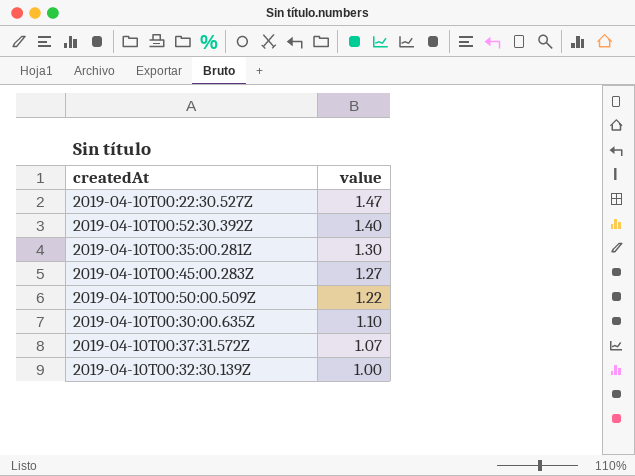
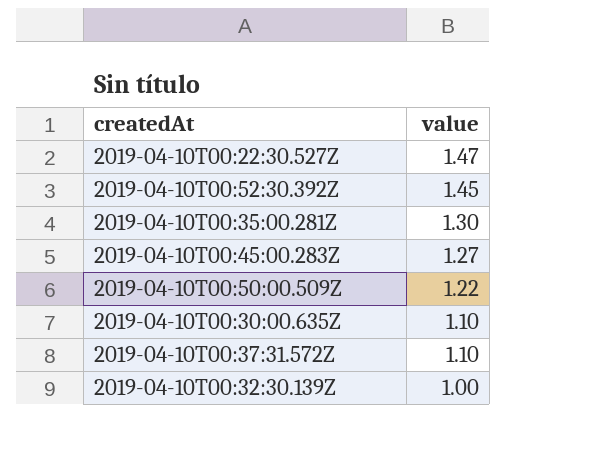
2019-04-10T00:52:30.392Z | value: 1.40 -> 1.45
2019-04-10T00:37:31.572Z | value: 1.07 -> 1.10

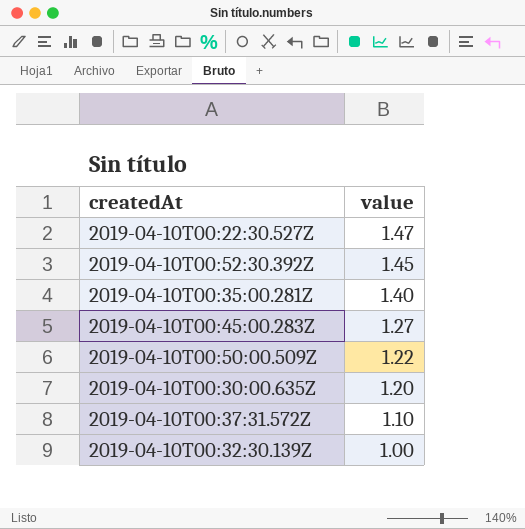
2019-04-10T00:35:00.281Z | value: 1.30 -> 1.40
2019-04-10T00:30:00.635Z | value: 1.10 -> 1.20

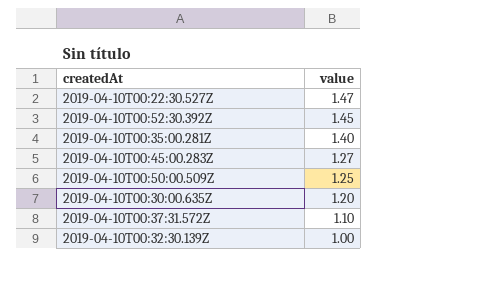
2019-04-10T00:50:00.509Z | value: 1.22 -> 1.25

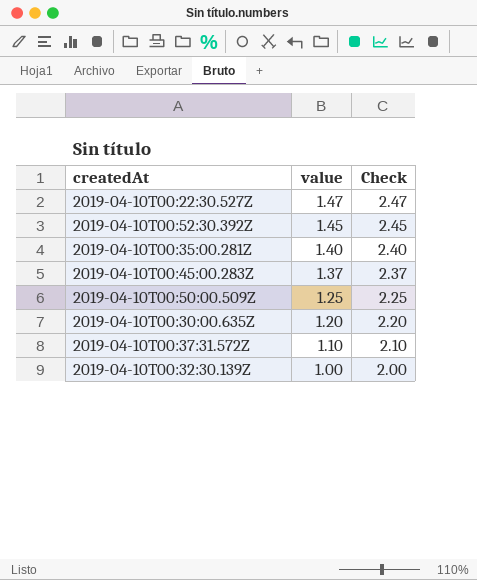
column Check | formula: none -> [value] + 1
2019-04-10T00:45:00.283Z | value: 1.27 -> 1.37

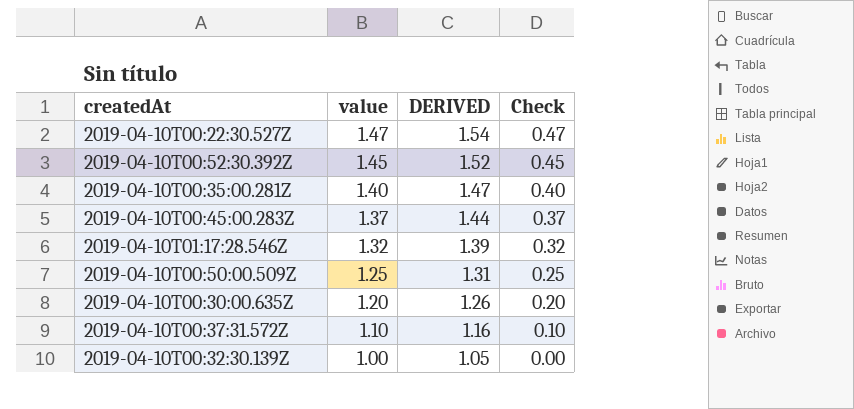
column DERIVED | formula: none -> [value] * 1.05
column Check | formula: [value] + 1 -> [value] - 1
row 2019-04-10T01:17:28.546Z: none -> 1.32 | 1.39 | 0.32

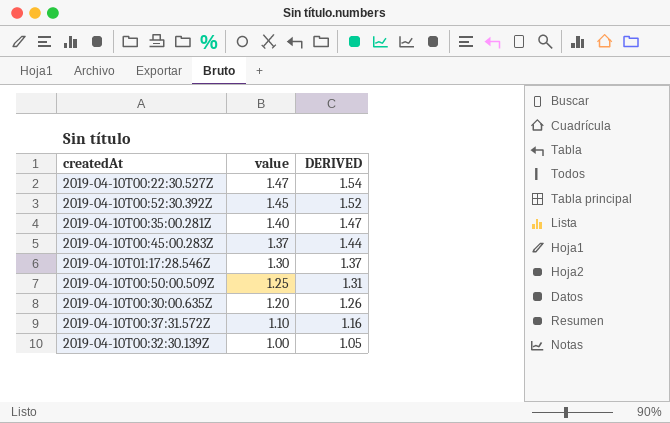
column Check | formula: [value] - 1 -> none
2019-04-10T01:17:28.546Z | value: 1.32 -> 1.30
2019-04-10T01:17:28.546Z | DERIVED: 1.39 -> 1.37

